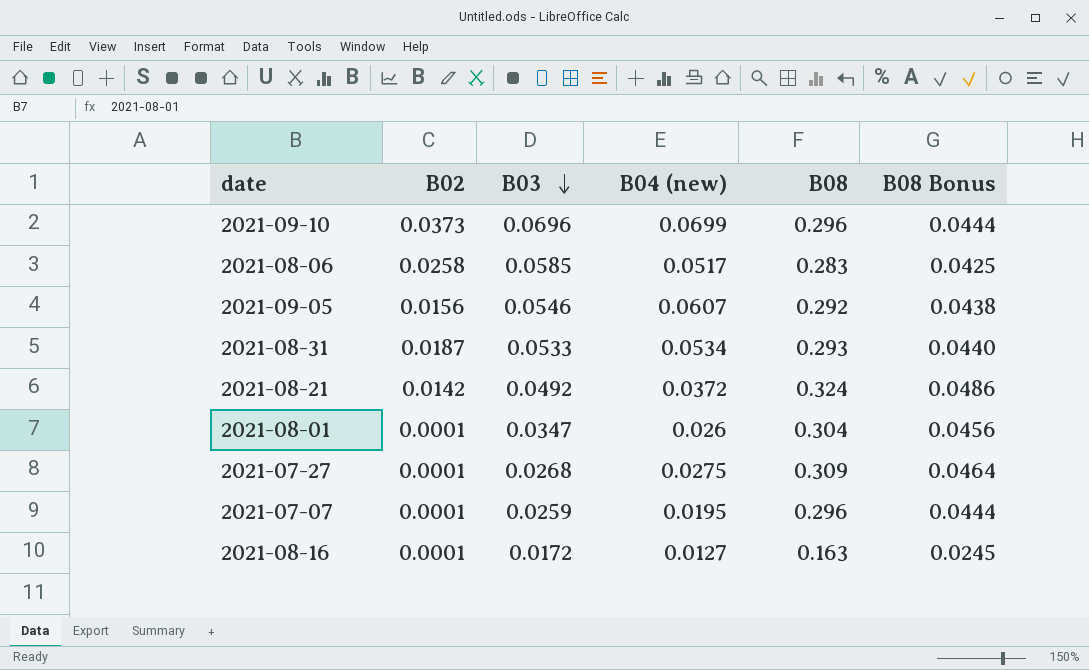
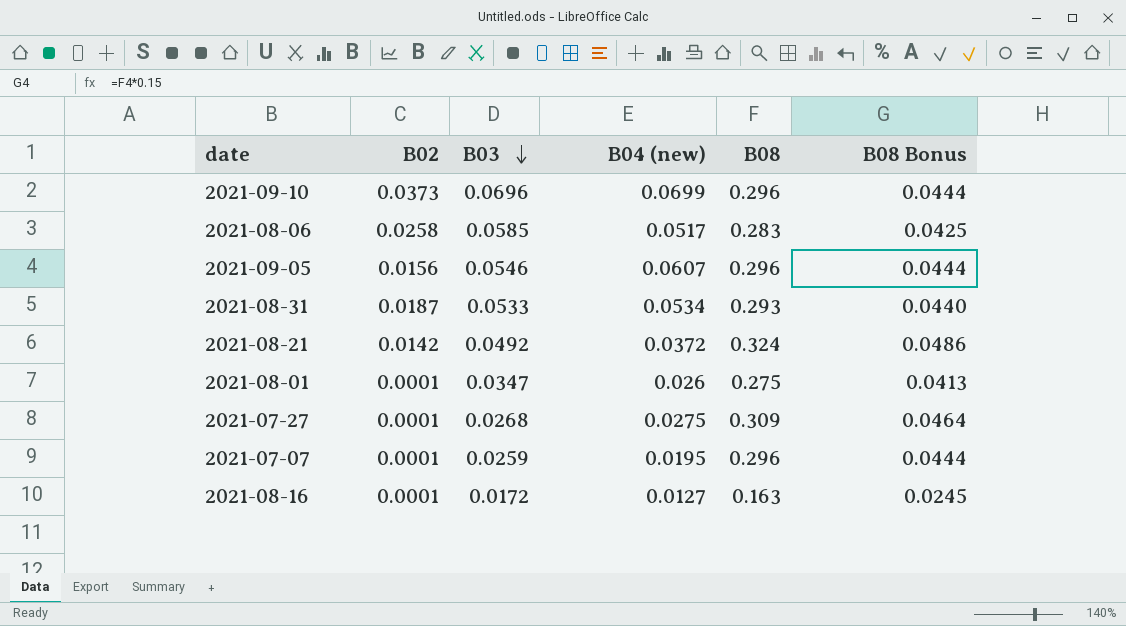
2021-09-05 | B08: 0.292 -> 0.296
2021-09-05 | B08 Bonus: 0.0438 -> 0.0444
2021-08-01 | B08: 0.304 -> 0.275
2021-08-01 | B08 Bonus: 0.0456 -> 0.0413

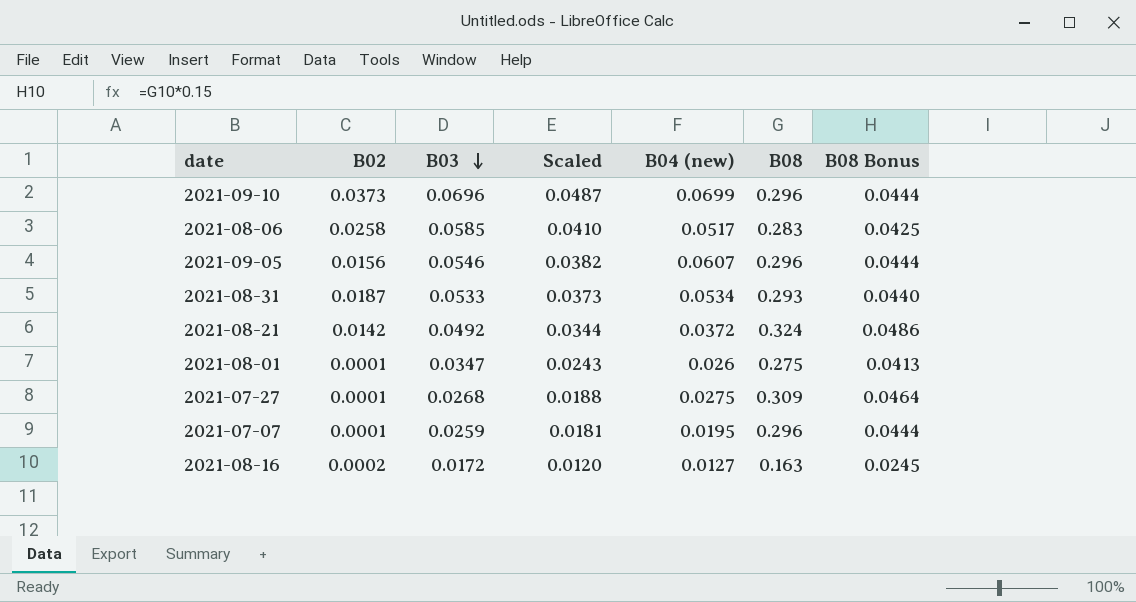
column Scaled | formula: none -> [B03] * 0.7
2021-08-16 | B02: 0.0001 -> 0.0002

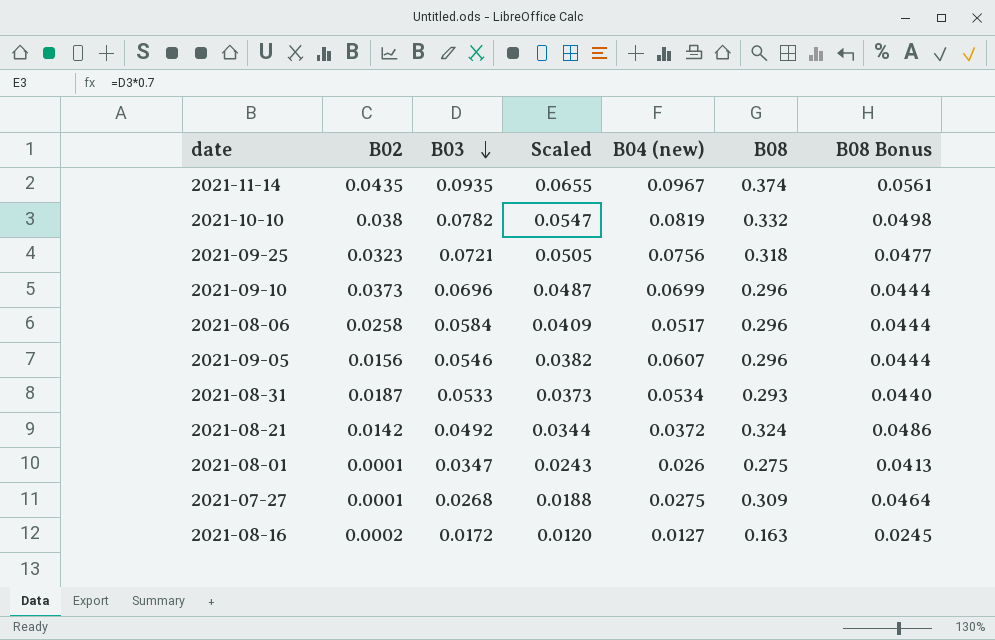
row 2021-07-07: 0.0001 | 0.0259 | 0.0181 | 0.0195 | 0.296 | 0.0444 -> none
row 2021-11-14: none -> 0.0435 | 0.0935 | 0.0655 | 0.0967 | 0.374 | 0.0561
row 2021-10-10: none -> 0.038 | 0.0782 | 0.0547 | 0.0819 | 0.332 | 0.0498
row 2021-09-25: none -> 0.0323 | 0.0721 | 0.0505 | 0.0756 | 0.318 | 0.0477
2021-08-06 | B03: 0.0585 -> 0.0584
2021-08-06 | Scaled: 0.0410 -> 0.0409
2021-08-06 | B08: 0.283 -> 0.296
2021-08-06 | B08 Bonus: 0.0425 -> 0.0444

